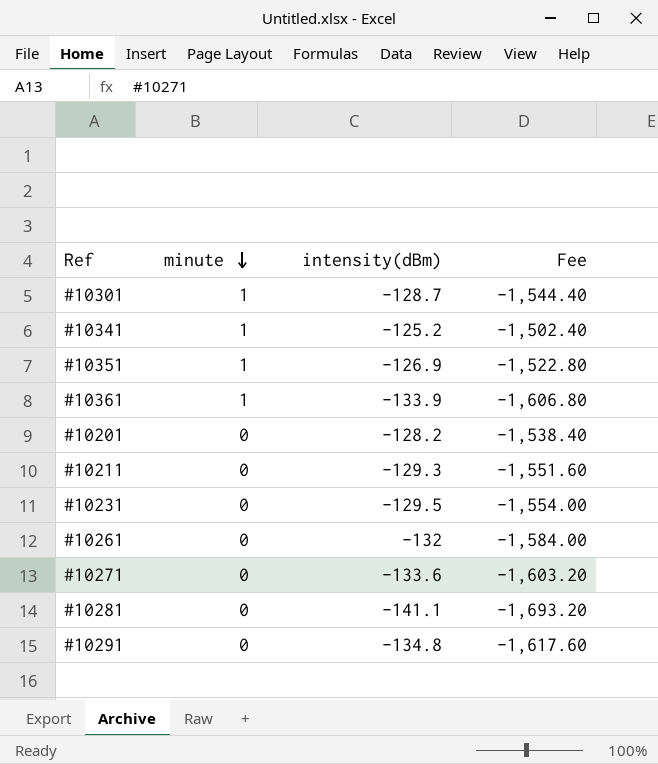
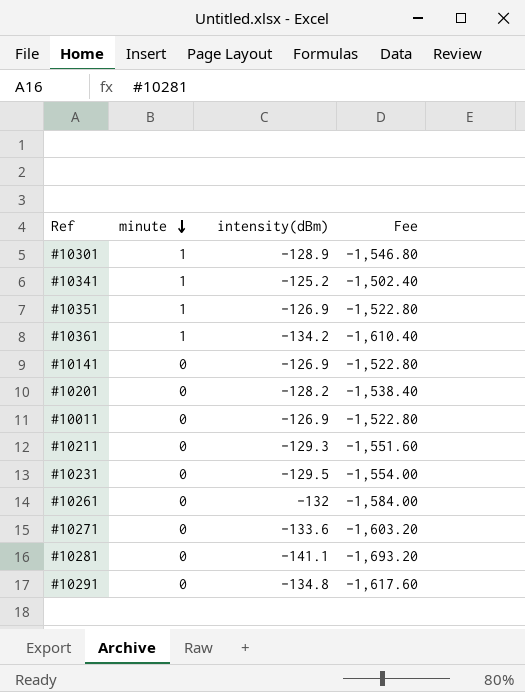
#10301 | intensity(dBm): -128.7 -> -128.9
#10301 | Fee: -1,544.40 -> -1,546.80
#10361 | intensity(dBm): -133.9 -> -134.2
#10361 | Fee: -1,606.80 -> -1,610.40
row #10141: none -> 0 | -126.9 | -1,522.80
row #10011: none -> 0 | -126.9 | -1,522.80

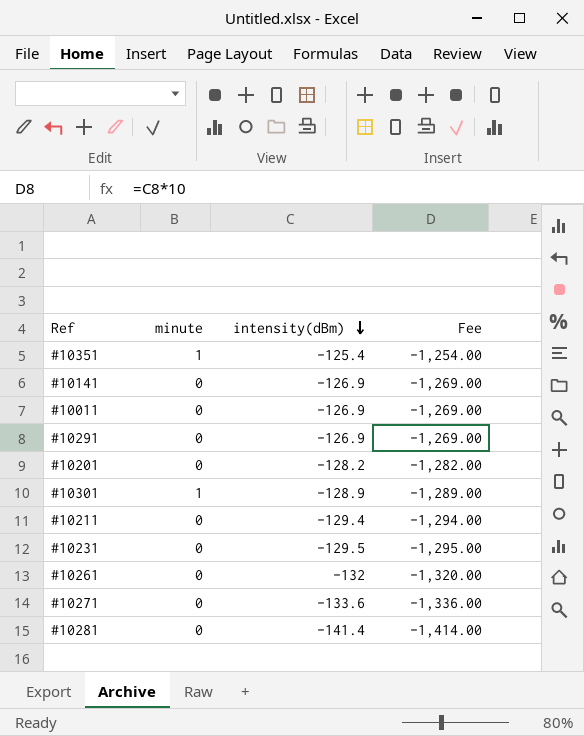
row order: minute descending -> intensity(dBm) descending
column Fee | formula: [intensity(dBm)] * 12 -> [intensity(dBm)] * 10
row #10341: 1 | -125.2 | -1,502.40 -> none
row #10361: 1 | -134.2 | -1,610.40 -> none
#10351 | intensity(dBm): -126.9 -> -125.4
#10291 | intensity(dBm): -134.8 -> -126.9
#10211 | intensity(dBm): -129.3 -> -129.4
#10281 | intensity(dBm): -141.1 -> -141.4

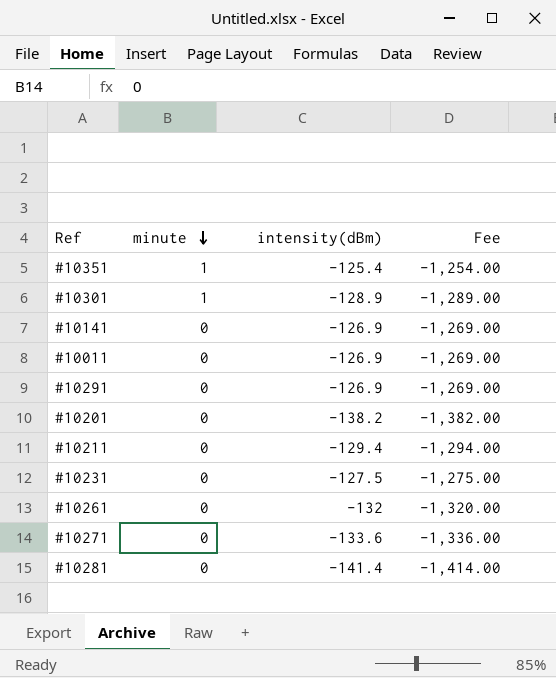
row order: intensity(dBm) descending -> minute descending
#10201 | intensity(dBm): -128.2 -> -138.2
#10201 | Fee: -1,282.00 -> -1,382.00
#10231 | intensity(dBm): -129.5 -> -127.5
#10231 | Fee: -1,295.00 -> -1,275.00

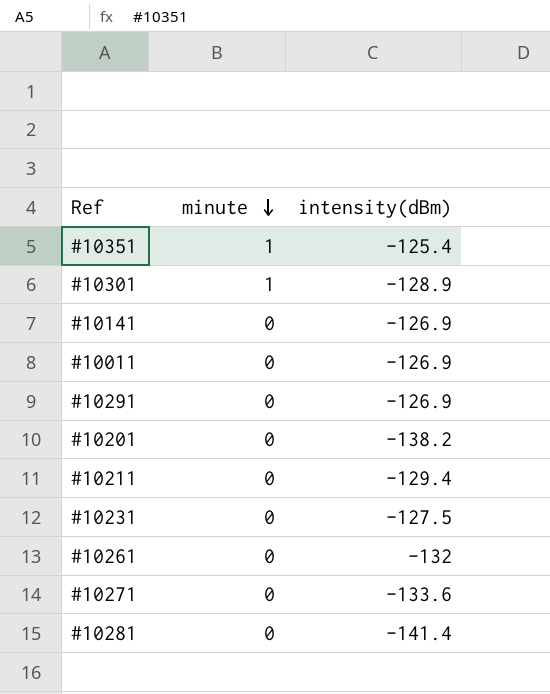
column Fee | formula: [intensity(dBm)] * 10 -> none

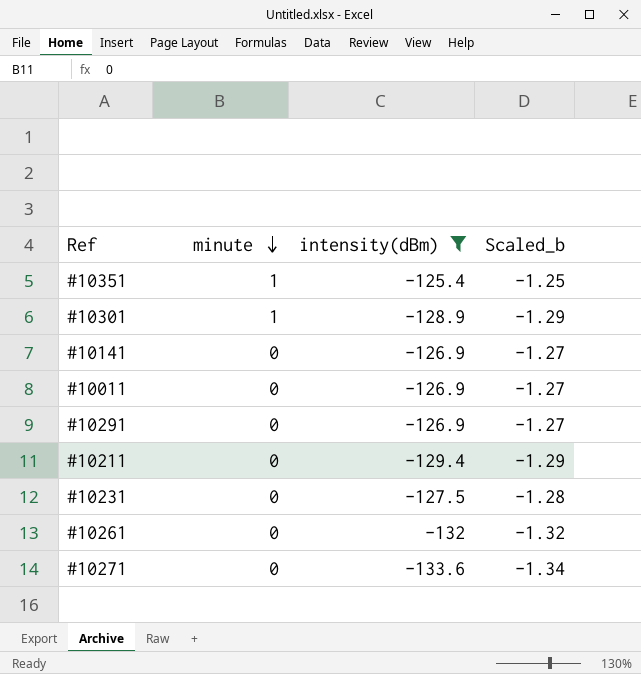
filter: none -> intensity(dBm) >= -133.6
column Scaled_b | formula: none -> [intensity(dBm)] * 0.01

